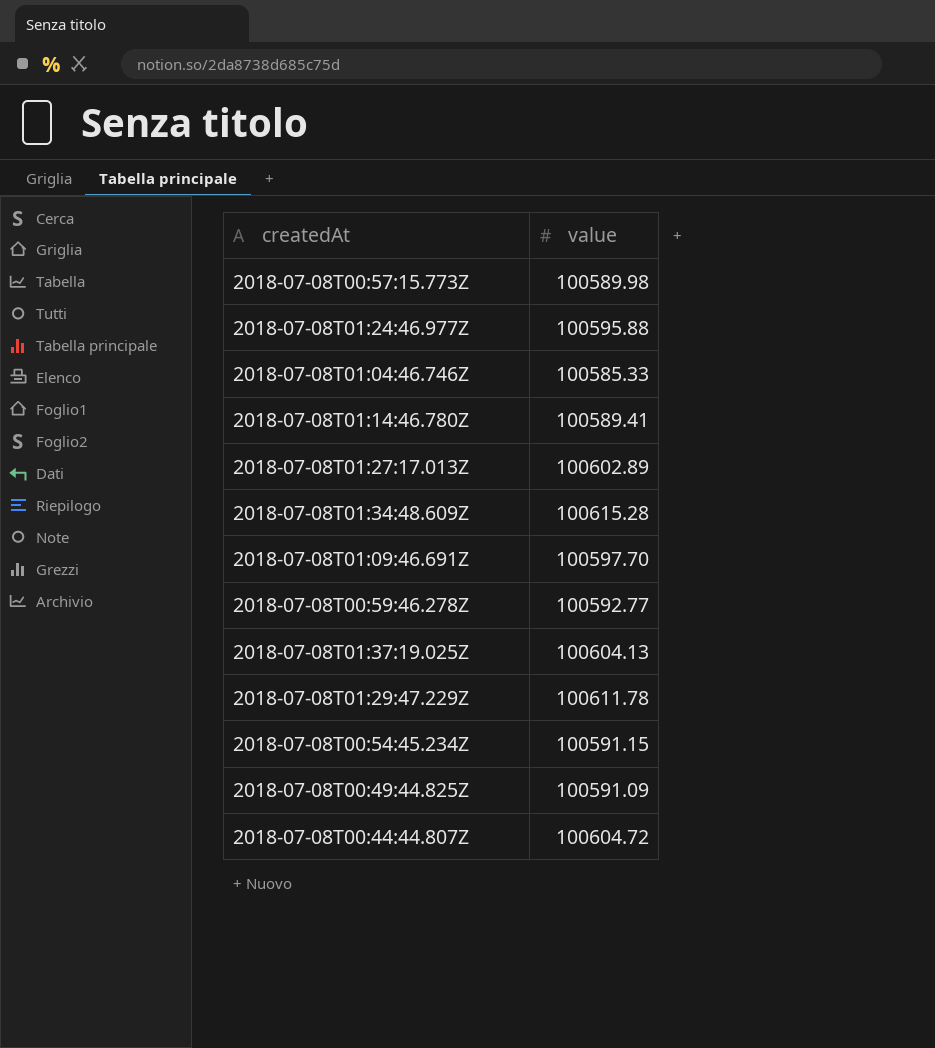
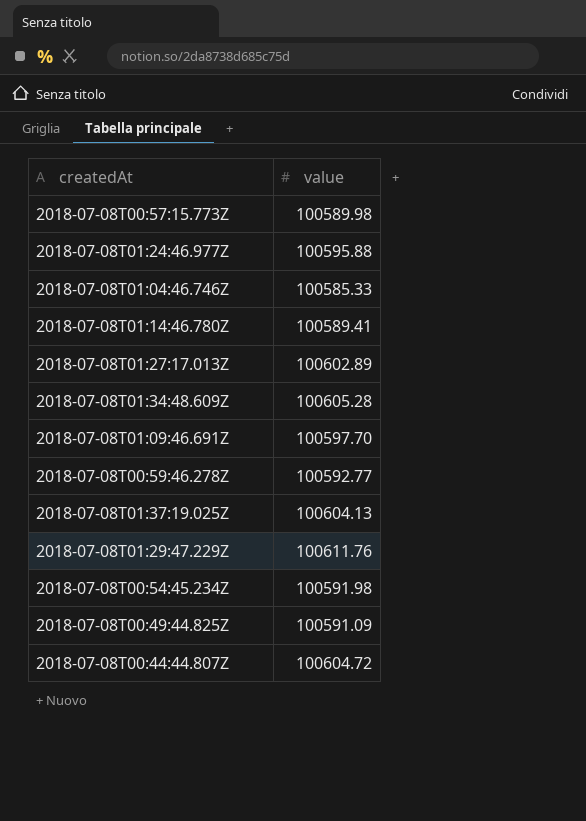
2018-07-08T01:34:48.609Z | value: 100615.28 -> 100605.28
2018-07-08T01:29:47.229Z | value: 100611.78 -> 100611.76
2018-07-08T00:54:45.234Z | value: 100591.15 -> 100591.98

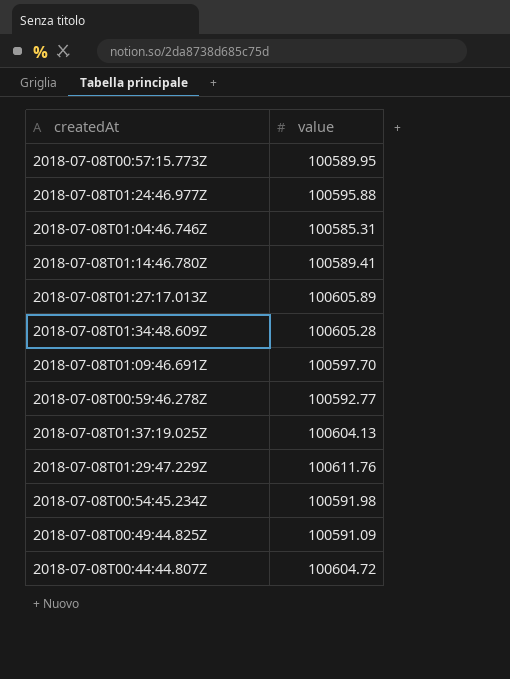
2018-07-08T00:57:15.773Z | value: 100589.98 -> 100589.95
2018-07-08T01:04:46.746Z | value: 100585.33 -> 100585.31
2018-07-08T01:27:17.013Z | value: 100602.89 -> 100605.89

